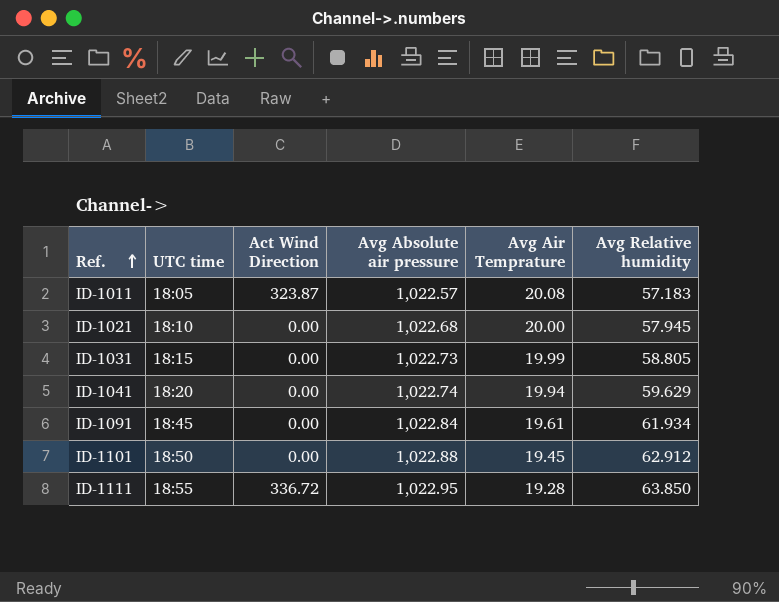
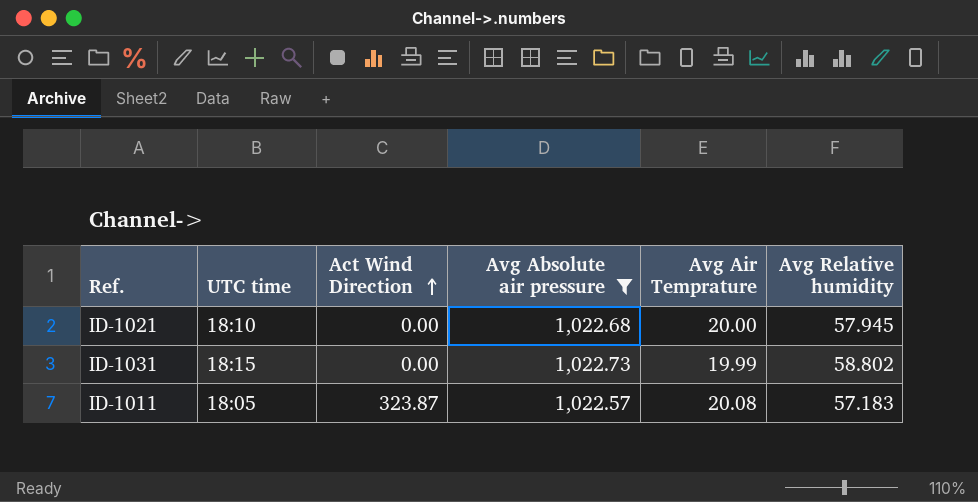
filter: none -> Avg Absolute air pressure <= 1,022.73
row order: Ref. ascending -> Act Wind Direction ascending
ID-1031 | Avg Relative humidity: 58.805 -> 58.802

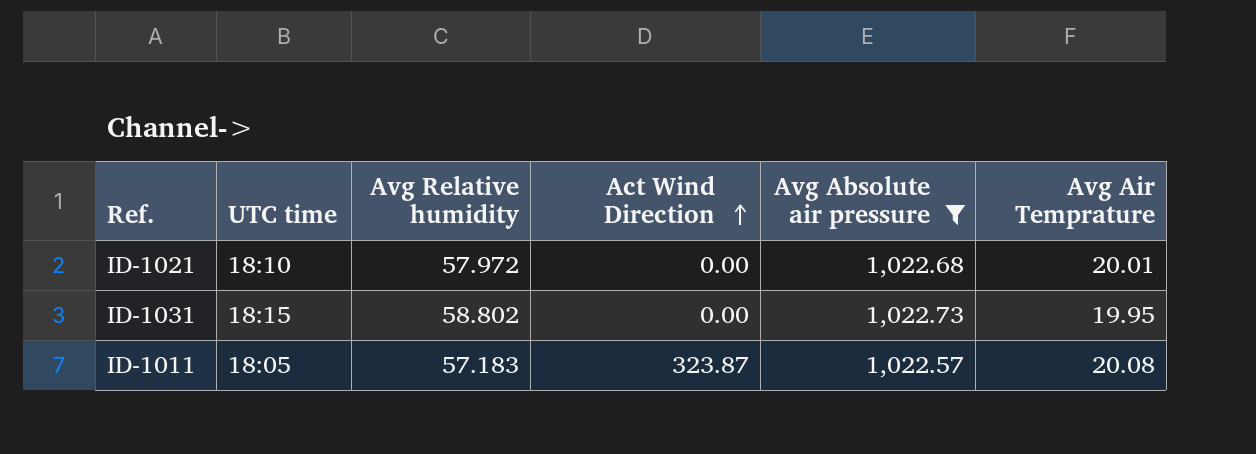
column Avg Relative humidity | position: 6 -> 3
ID-1021 | Avg Relative humidity: 57.945 -> 57.972
ID-1021 | Avg Air Temprature: 20.00 -> 20.01
ID-1031 | Avg Air Temprature: 19.99 -> 19.95

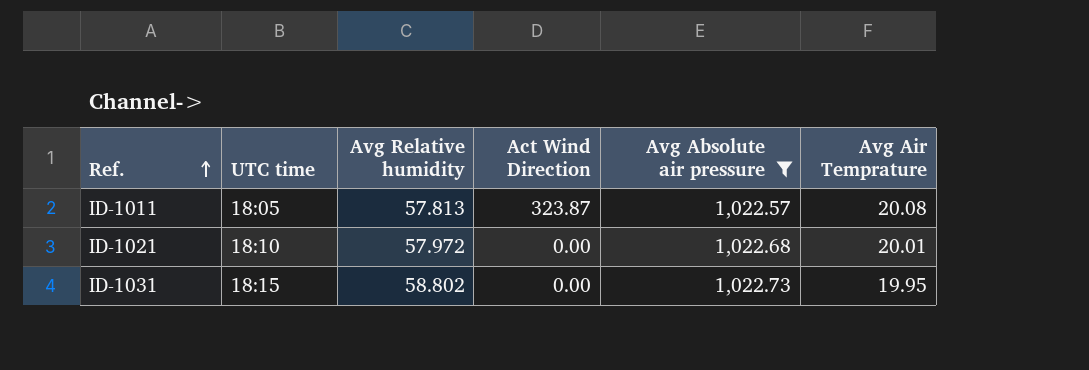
row order: Act Wind Direction ascending -> Ref. ascending
ID-1011 | Avg Relative humidity: 57.183 -> 57.813

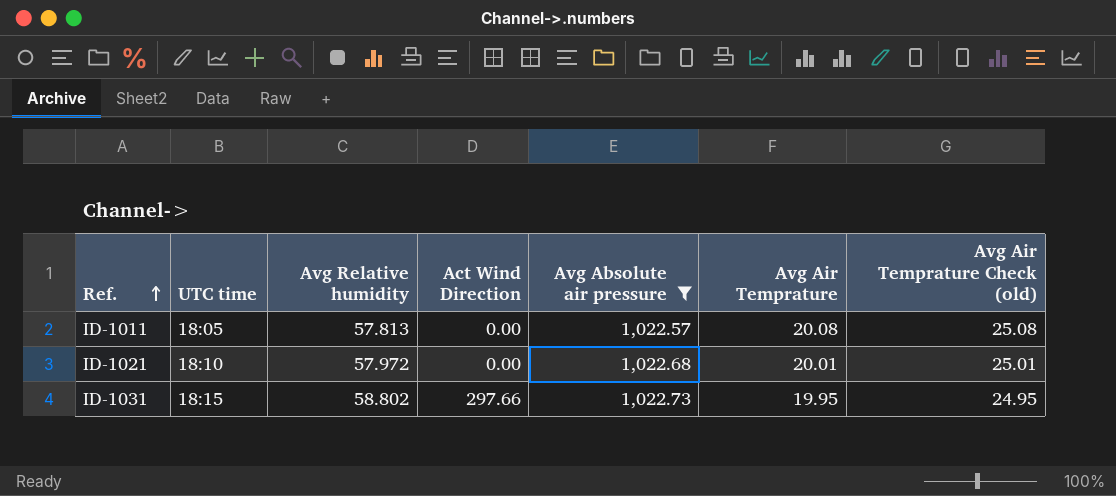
column Avg Air Temprature Check (old) | formula: none -> [Avg Air Temprature] + 5
ID-1011 | Act Wind Direction: 323.87 -> 0.00
ID-1031 | Act Wind Direction: 0.00 -> 297.66

